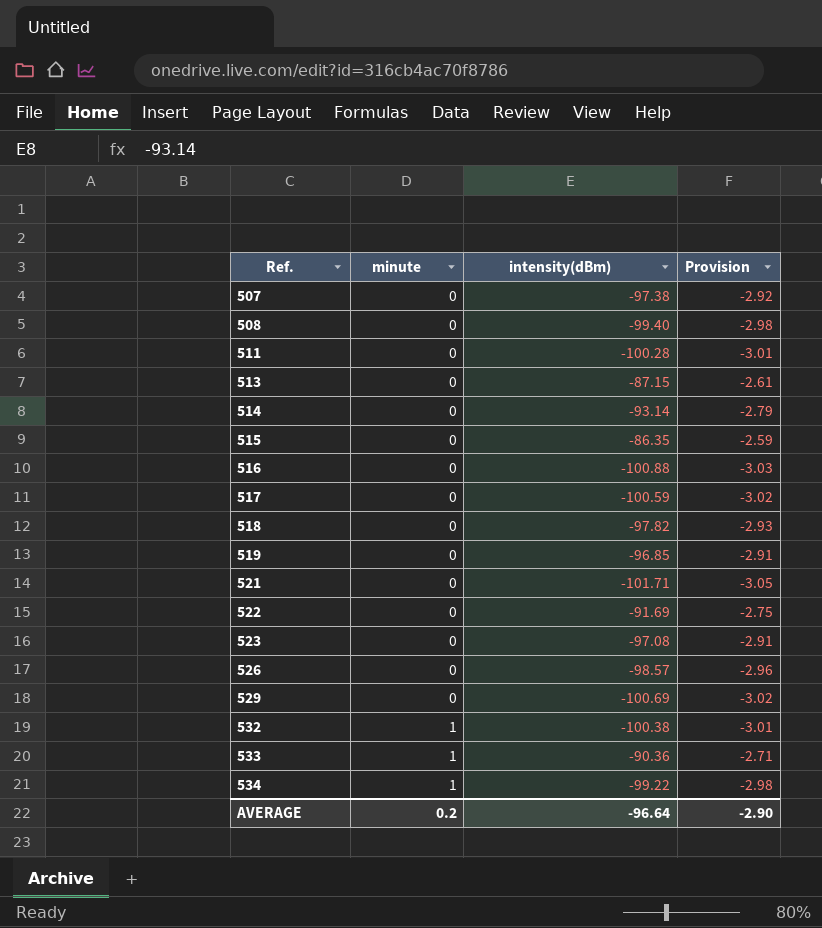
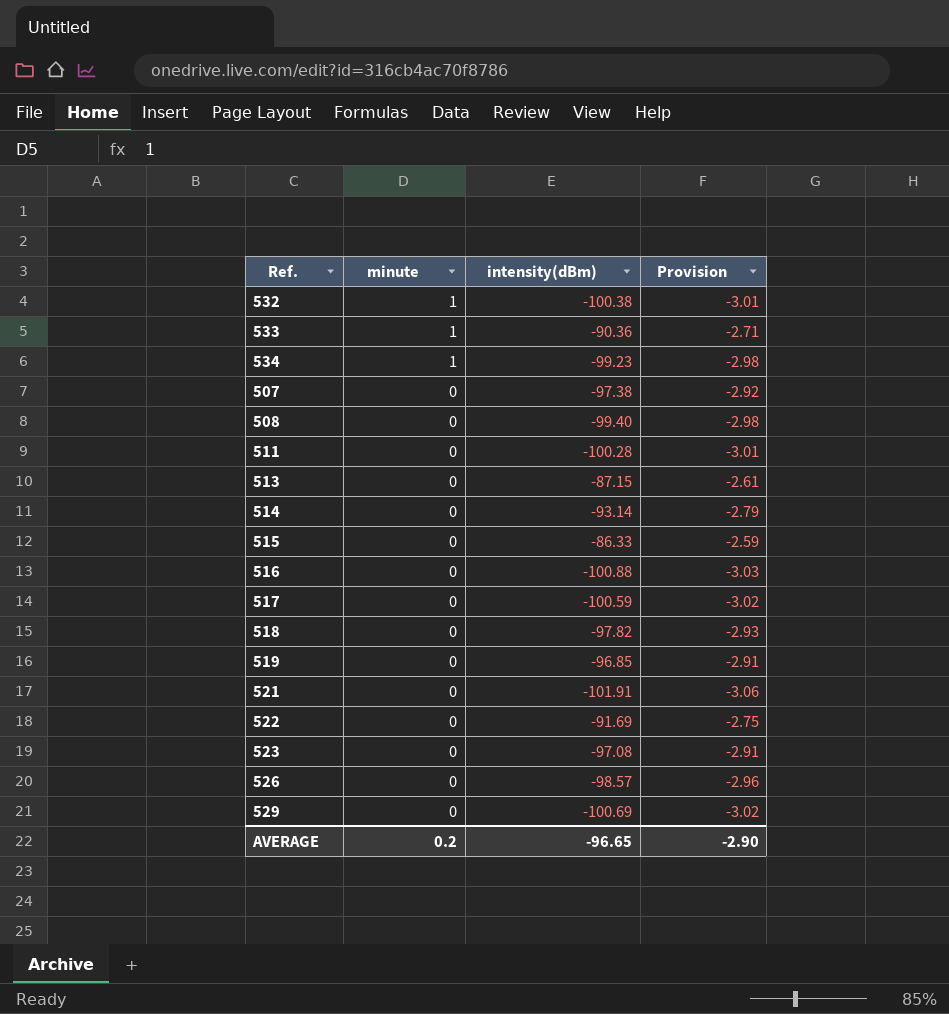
row order: Ref. ascending -> minute descending
534 | intensity(dBm): -99.22 -> -99.23
515 | intensity(dBm): -86.35 -> -86.33
521 | intensity(dBm): -101.71 -> -101.91
521 | Provision: -3.05 -> -3.06
AVERAGE | intensity(dBm): -96.64 -> -96.65

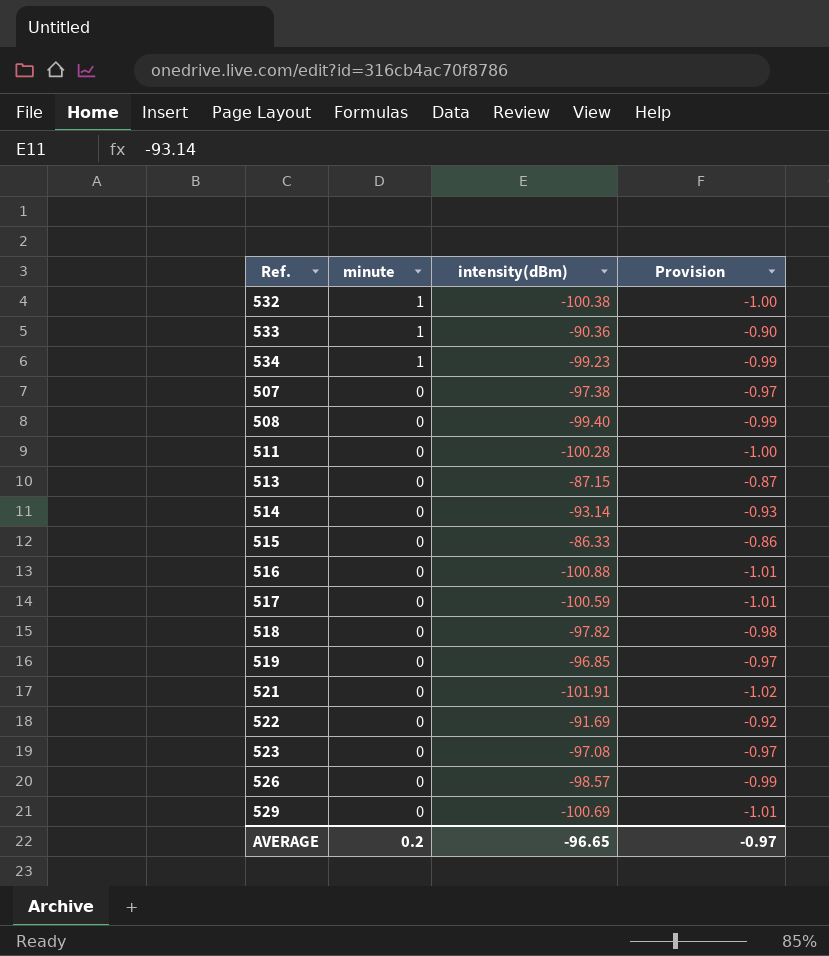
column Provision | formula: [intensity(dBm)] * 0.03 -> [intensity(dBm)] * 0.01
AVERAGE | Provision: -2.90 -> -0.97

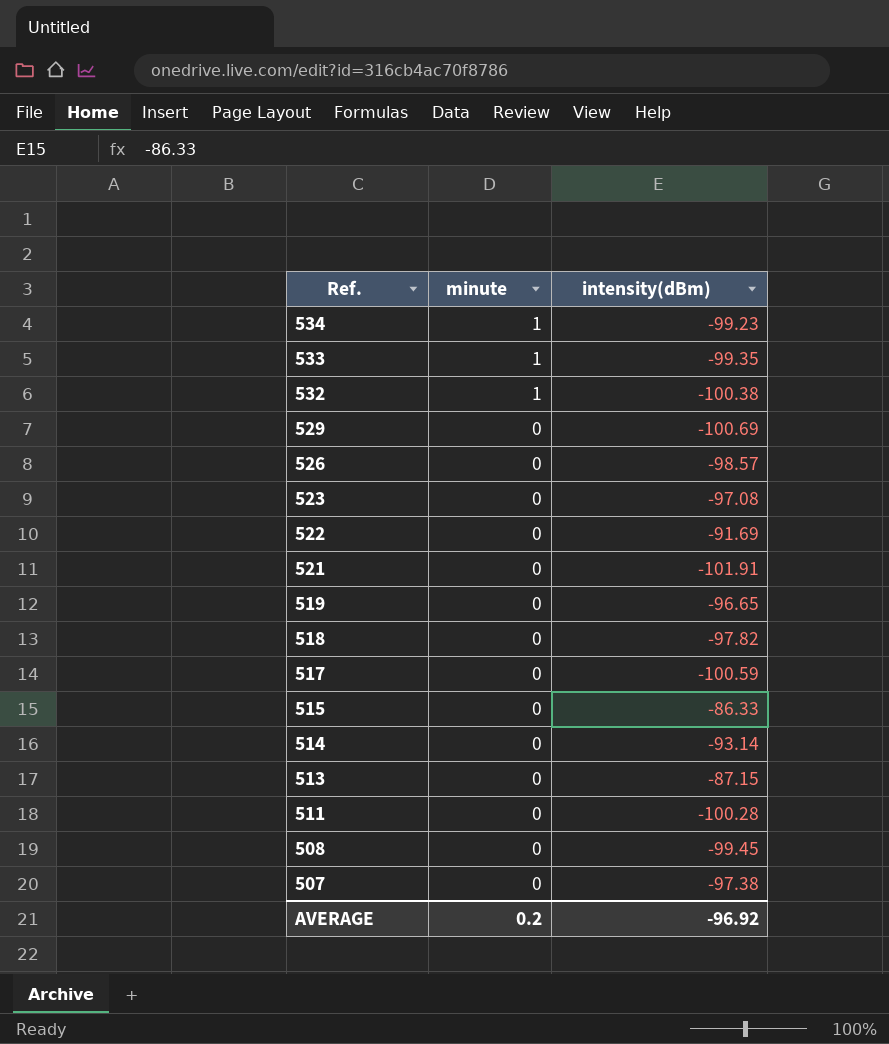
row order: minute descending -> Ref. descending
column Provision | formula: [intensity(dBm)] * 0.01 -> none
row 516: 0 | -100.88 | -1.01 -> none
533 | intensity(dBm): -90.36 -> -99.35
519 | intensity(dBm): -96.85 -> -96.65
508 | intensity(dBm): -99.40 -> -99.45
AVERAGE | intensity(dBm): -96.65 -> -96.92

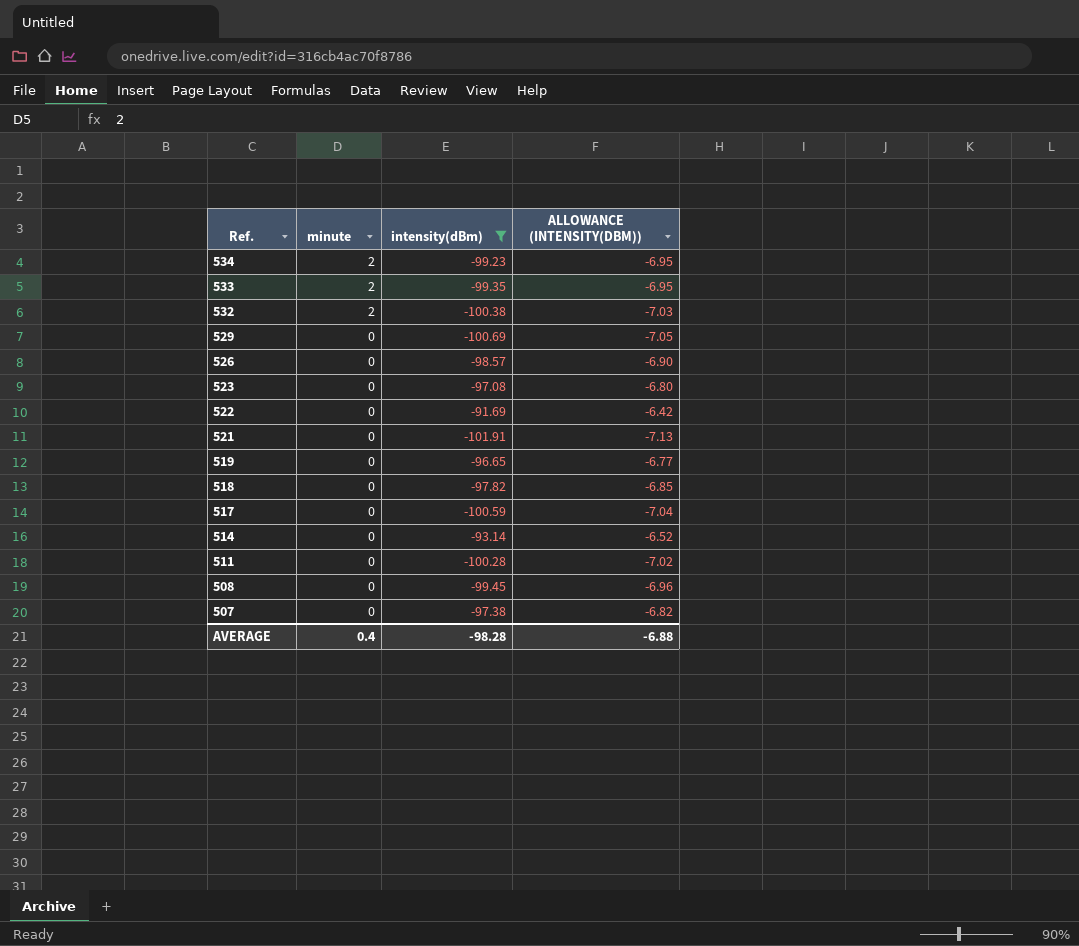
filter: none -> intensity(dBm) <= -91.69
column ALLOWANCE (INTENSITY(DBM)) | formula: none -> [intensity(dBm)] * 0.07
534 | minute: 1 -> 2
533 | minute: 1 -> 2
532 | minute: 1 -> 2
AVERAGE | minute: 0.2 -> 0.4
AVERAGE | intensity(dBm): -96.92 -> -98.28

